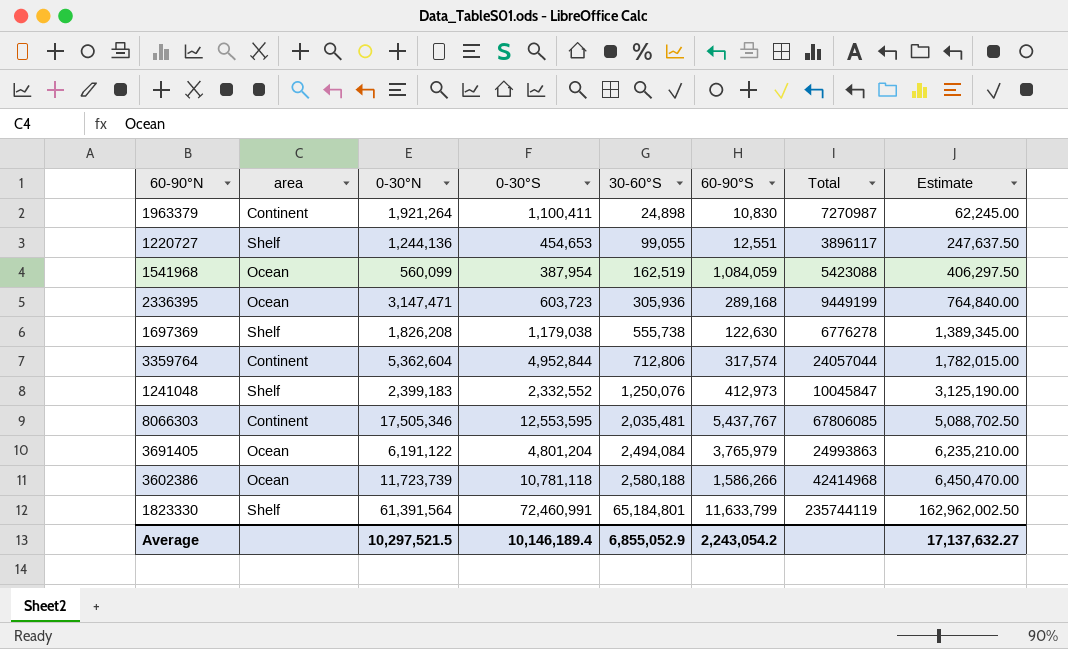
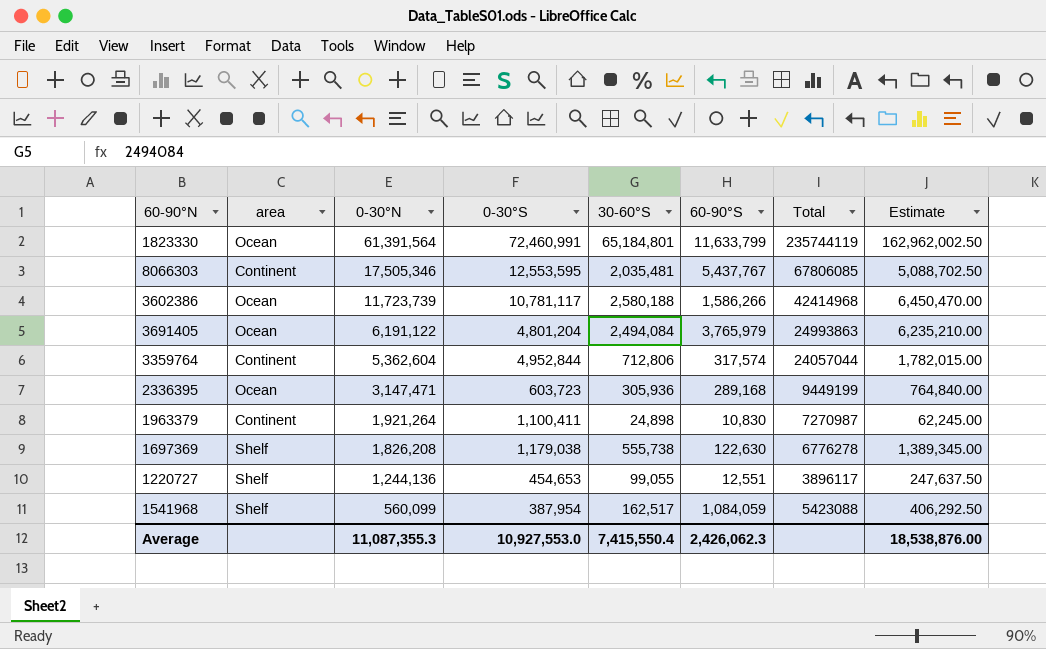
row order: 30-60°S ascending -> 0-30°N descending
row 1241048: Shelf | 2,399,183 | 2,332,552 | 1,250,076 | 412,973 | 10045847 | 3,125,190.00 -> none
1823330 | area: Shelf -> Ocean
3602386 | 0-30°S: 10,781,118 -> 10,781,117
1541968 | area: Ocean -> Shelf
1541968 | 30-60°S: 162,519 -> 162,517
1541968 | Estimate: 406,297.50 -> 406,292.50
Average | 0-30°N: 10,297,521.5 -> 11,087,355.3
Average | 0-30°S: 10,146,189.4 -> 10,927,553.0
Average | 30-60°S: 6,855,052.9 -> 7,415,550.4
Average | 60-90°S: 2,243,054.2 -> 2,426,062.3
Average | Estimate: 17,137,632.27 -> 18,538,876.00

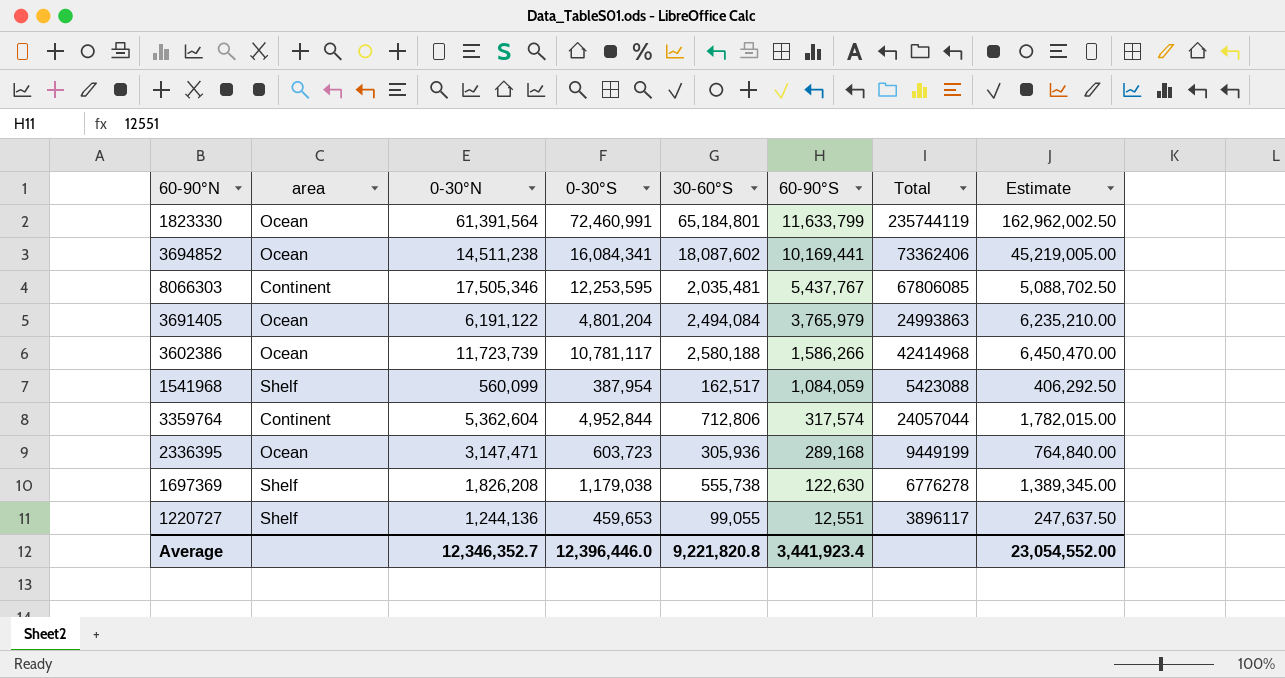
row order: 0-30°N descending -> 60-90°S descending
row 1963379: Continent | 1,921,264 | 1,100,411 | 24,898 | 10,830 | 7270987 | 62,245.00 -> none
row 3694852: none -> Ocean | 14,511,238 | 16,084,341 | 18,087,602 | 10,169,441 | 73362406 | 45,219,005.00
8066303 | 0-30°S: 12,553,595 -> 12,253,595
1220727 | 0-30°S: 454,653 -> 459,653
Average | 0-30°N: 11,087,355.3 -> 12,346,352.7
Average | 0-30°S: 10,927,553.0 -> 12,396,446.0
Average | 30-60°S: 7,415,550.4 -> 9,221,820.8
Average | 60-90°S: 2,426,062.3 -> 3,441,923.4
Average | Estimate: 18,538,876.00 -> 23,054,552.00

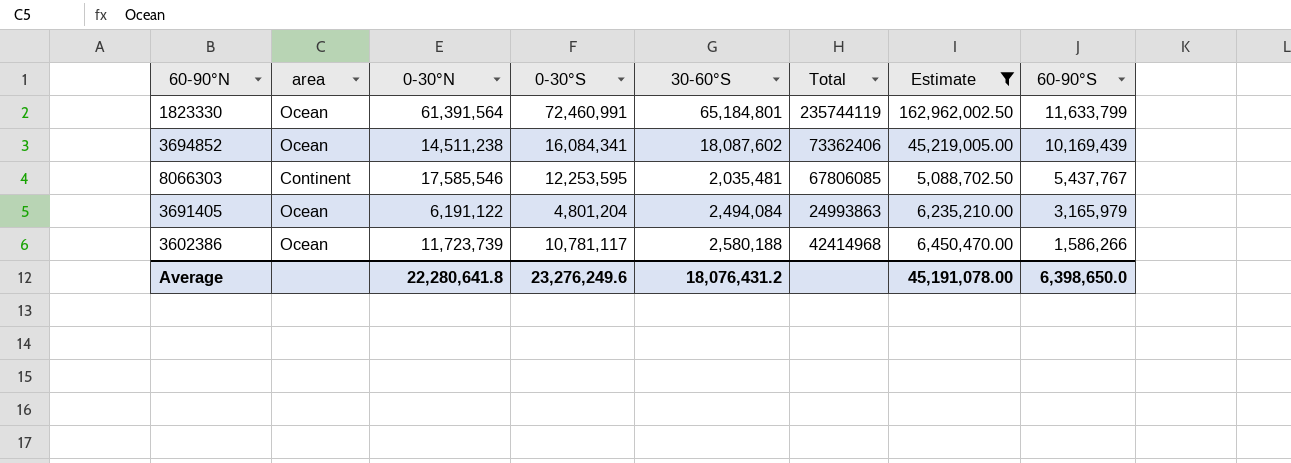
filter: none -> Estimate >= 5,088,702.50
column 60-90°S | position: 6 -> 8
3694852 | 60-90°S: 10,169,441 -> 10,169,439
8066303 | 0-30°N: 17,505,346 -> 17,585,546
3691405 | 60-90°S: 3,765,979 -> 3,165,979
Average | 0-30°N: 12,346,352.7 -> 22,280,641.8
Average | 0-30°S: 12,396,446.0 -> 23,276,249.6
Average | 30-60°S: 9,221,820.8 -> 18,076,431.2
Average | Estimate: 23,054,552.00 -> 45,191,078.00
Average | 60-90°S: 3,441,923.4 -> 6,398,650.0

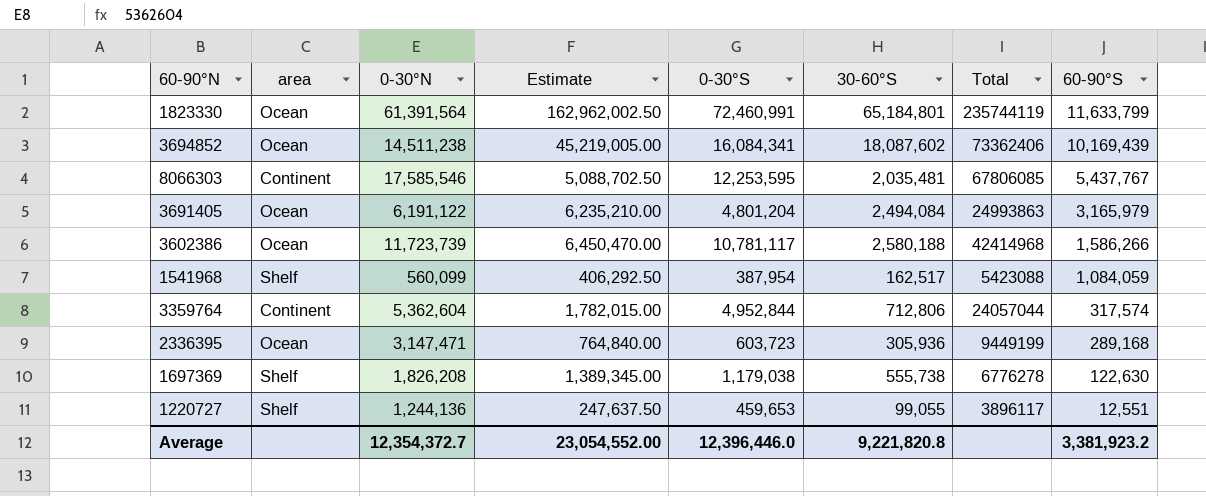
filter: Estimate >= 5,088,702.50 -> none
column Estimate | position: 7 -> 4
Average | 0-30°N: 22,280,641.8 -> 12,354,372.7
Average | Estimate: 45,191,078.00 -> 23,054,552.00
Average | 0-30°S: 23,276,249.6 -> 12,396,446.0
Average | 30-60°S: 18,076,431.2 -> 9,221,820.8
Average | 60-90°S: 6,398,650.0 -> 3,381,923.2

